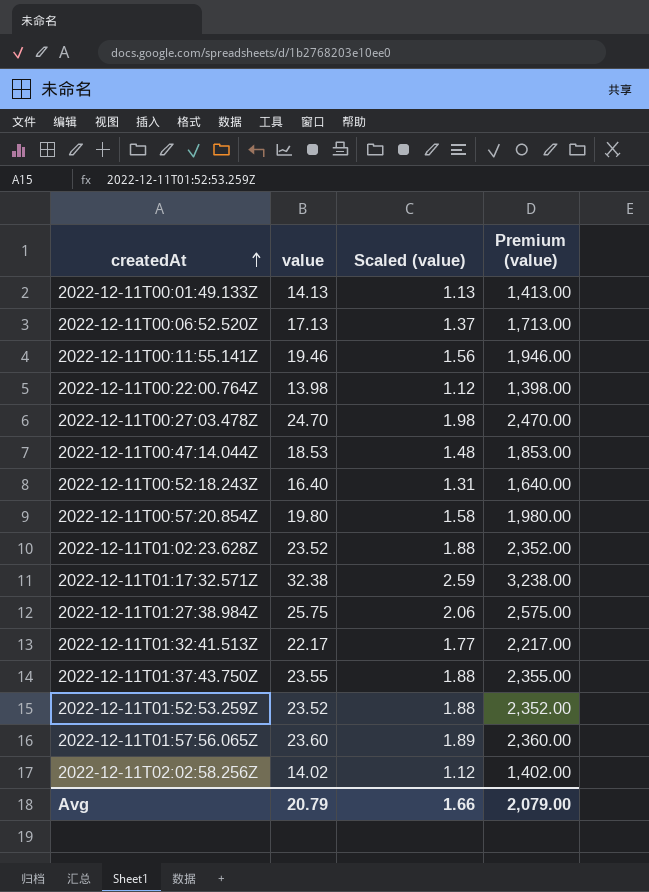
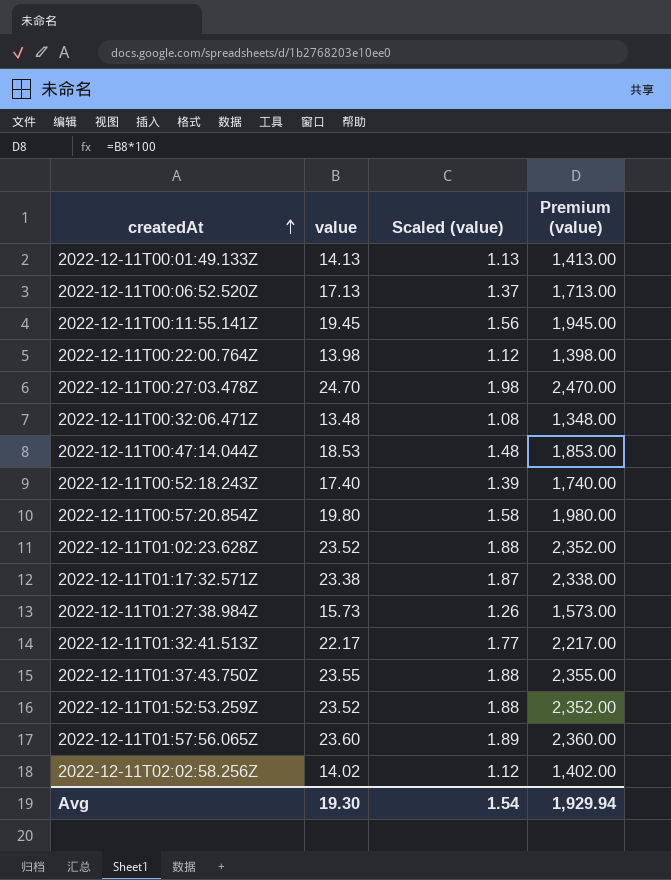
2022-12-11T00:11:55.141Z | value: 19.46 -> 19.45
2022-12-11T00:11:55.141Z | Premium (value): 1,946.00 -> 1,945.00
row 2022-12-11T00:32:06.471Z: none -> 13.48 | 1.08 | 1,348.00
2022-12-11T00:52:18.243Z | value: 16.40 -> 17.40
2022-12-11T00:52:18.243Z | Scaled (value): 1.31 -> 1.39
2022-12-11T00:52:18.243Z | Premium (value): 1,640.00 -> 1,740.00
2022-12-11T01:17:32.571Z | value: 32.38 -> 23.38
2022-12-11T01:17:32.571Z | Scaled (value): 2.59 -> 1.87
2022-12-11T01:17:32.571Z | Premium (value): 3,238.00 -> 2,338.00
2022-12-11T01:27:38.984Z | value: 25.75 -> 15.73
2022-12-11T01:27:38.984Z | Scaled (value): 2.06 -> 1.26
2022-12-11T01:27:38.984Z | Premium (value): 2,575.00 -> 1,573.00
Avg | value: 20.79 -> 19.30
Avg | Scaled (value): 1.66 -> 1.54
Avg | Premium (value): 2,079.00 -> 1,929.94

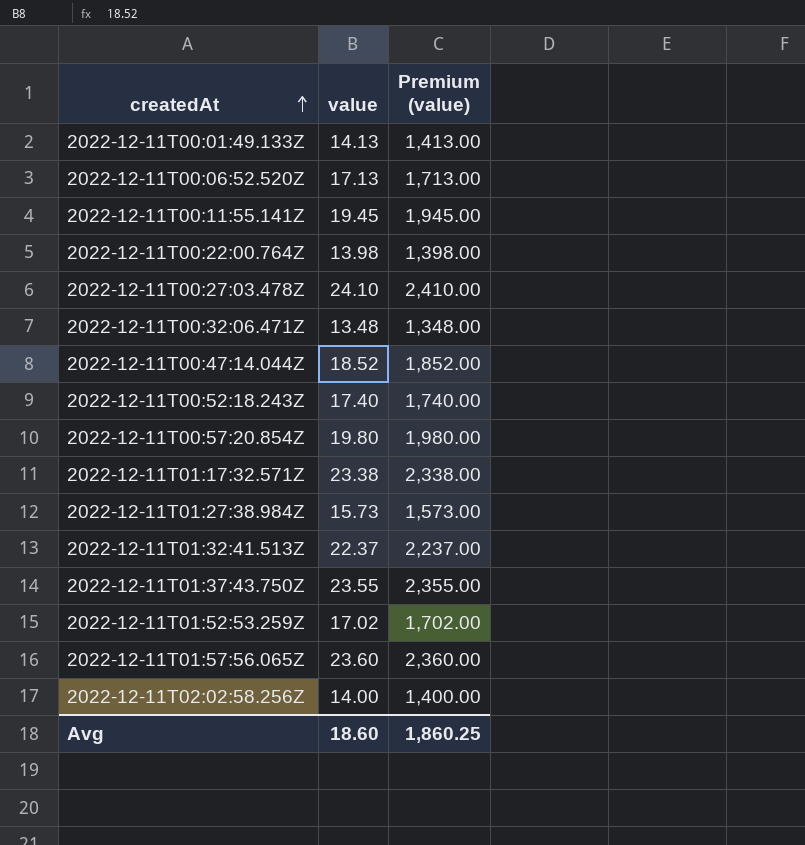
column Scaled (value) | formula: [value] * 0.08 -> none
row 2022-12-11T01:02:23.628Z: 23.52 | 1.88 | 2,352.00 -> none
2022-12-11T00:27:03.478Z | value: 24.70 -> 24.10
2022-12-11T00:27:03.478Z | Premium (value): 2,470.00 -> 2,410.00
2022-12-11T00:47:14.044Z | value: 18.53 -> 18.52
2022-12-11T00:47:14.044Z | Premium (value): 1,853.00 -> 1,852.00
2022-12-11T01:32:41.513Z | value: 22.17 -> 22.37
2022-12-11T01:32:41.513Z | Premium (value): 2,217.00 -> 2,237.00
2022-12-11T01:52:53.259Z | value: 23.52 -> 17.02
2022-12-11T01:52:53.259Z | Premium (value): 2,352.00 -> 1,702.00
2022-12-11T02:02:58.256Z | value: 14.02 -> 14.00
2022-12-11T02:02:58.256Z | Premium (value): 1,402.00 -> 1,400.00
Avg | value: 19.30 -> 18.60
Avg | Premium (value): 1,929.94 -> 1,860.25

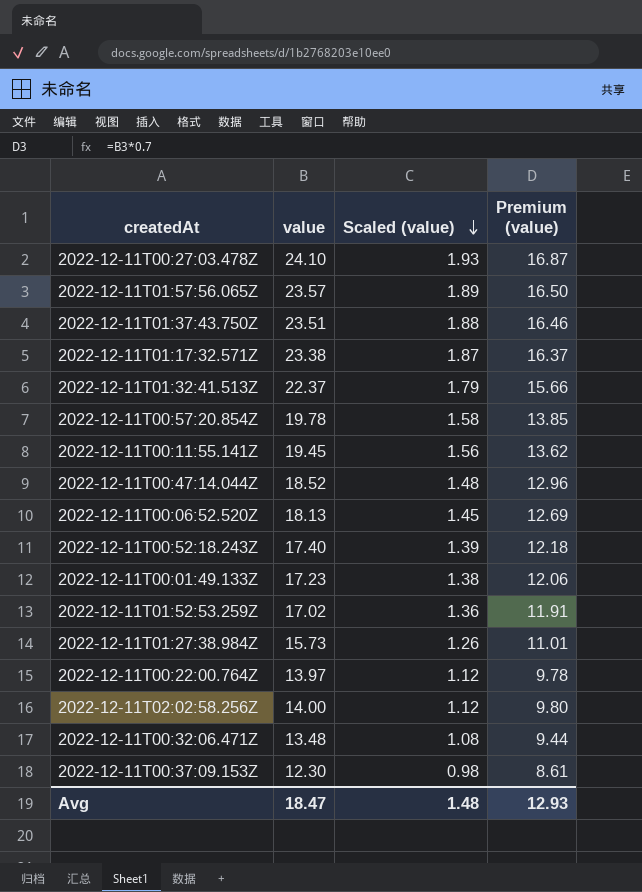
row order: createdAt ascending -> Scaled (value) descending
column Scaled (value) | formula: none -> [value] * 0.08
column Premium (value) | formula: [value] * 100 -> [value] * 0.7
2022-12-11T01:57:56.065Z | value: 23.60 -> 23.57
2022-12-11T01:37:43.750Z | value: 23.55 -> 23.51
2022-12-11T00:57:20.854Z | value: 19.80 -> 19.78
2022-12-11T00:06:52.520Z | value: 17.13 -> 18.13
2022-12-11T00:01:49.133Z | value: 14.13 -> 17.23
2022-12-11T00:22:00.764Z | value: 13.98 -> 13.97
row 2022-12-11T00:37:09.153Z: none -> 12.30 | 0.98 | 8.61
Avg | value: 18.60 -> 18.47
Avg | Premium (value): 1,860.25 -> 12.93

